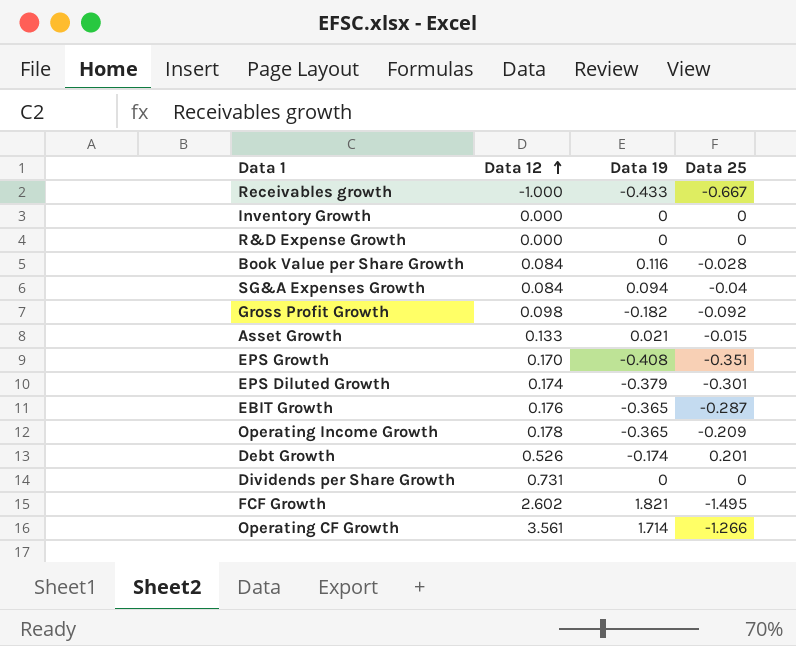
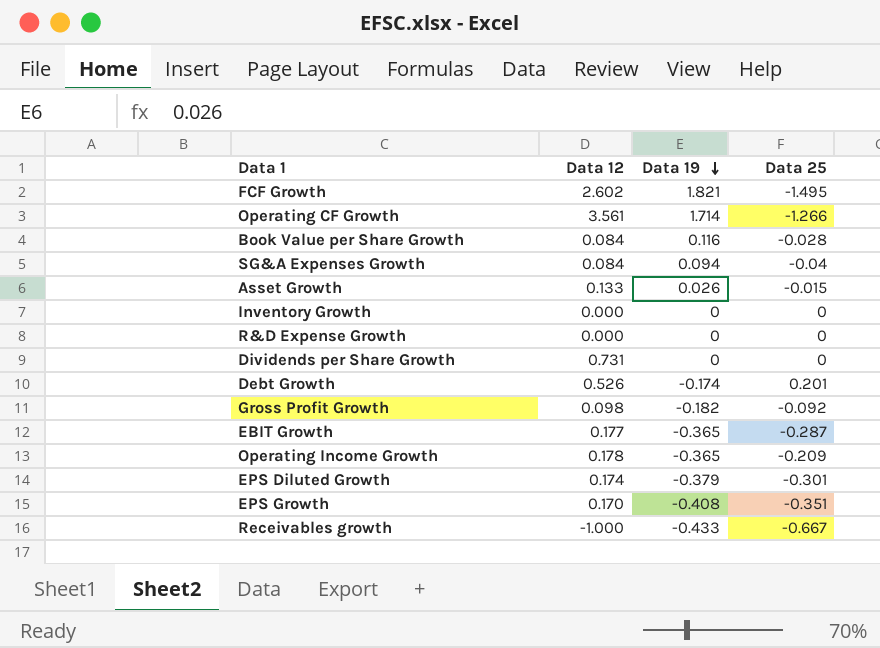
row order: Data 12 ascending -> Data 19 descending
Asset Growth | Data 19: 0.021 -> 0.026
EBIT Growth | Data 12: 0.176 -> 0.177

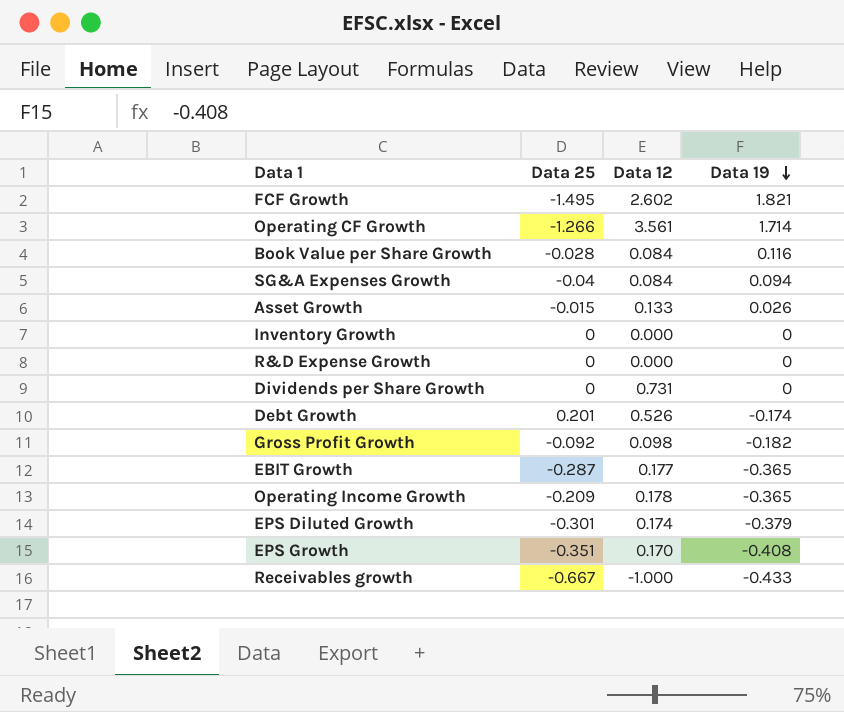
column Data 25 | position: 4 -> 2

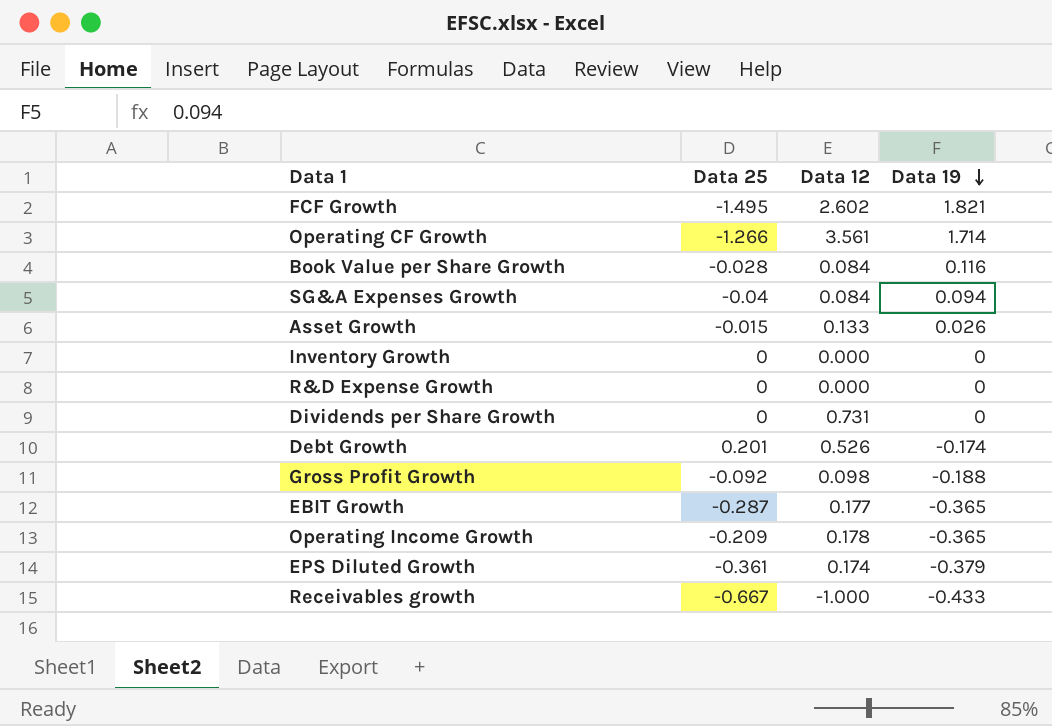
row EPS Growth: -0.351 | 0.170 | -0.408 -> none
Gross Profit Growth | Data 19: -0.182 -> -0.188
EPS Diluted Growth | Data 25: -0.301 -> -0.361

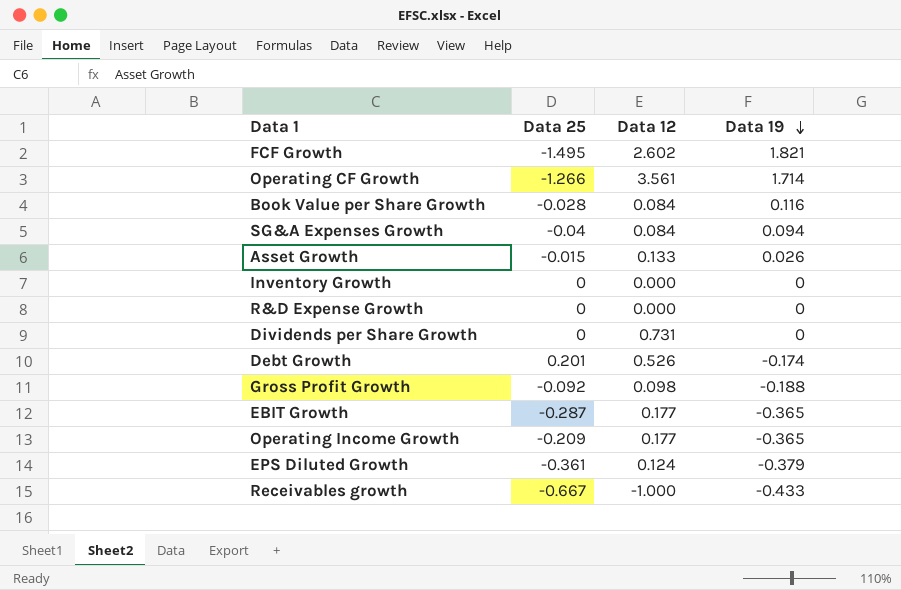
Operating Income Growth | Data 12: 0.178 -> 0.177
EPS Diluted Growth | Data 12: 0.174 -> 0.124

